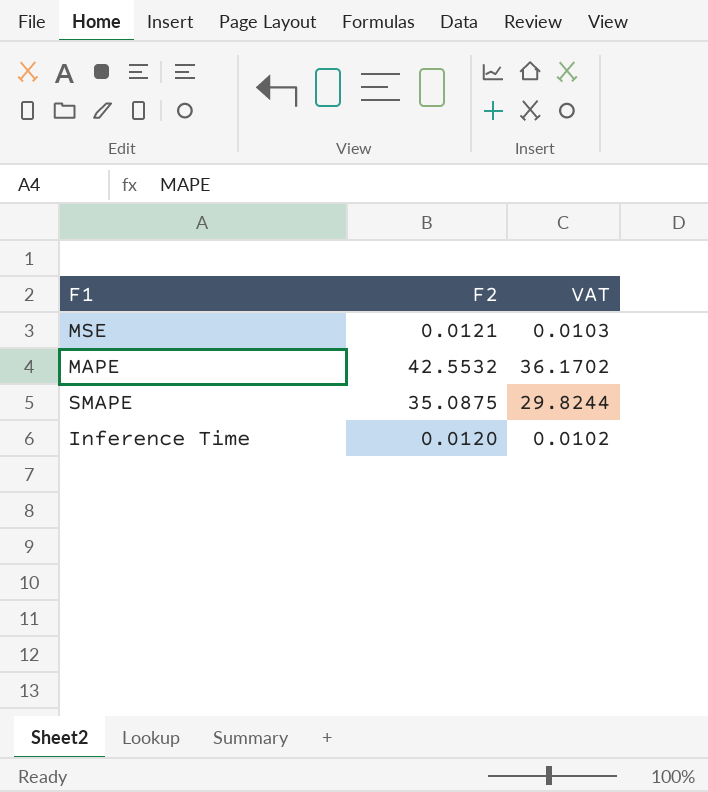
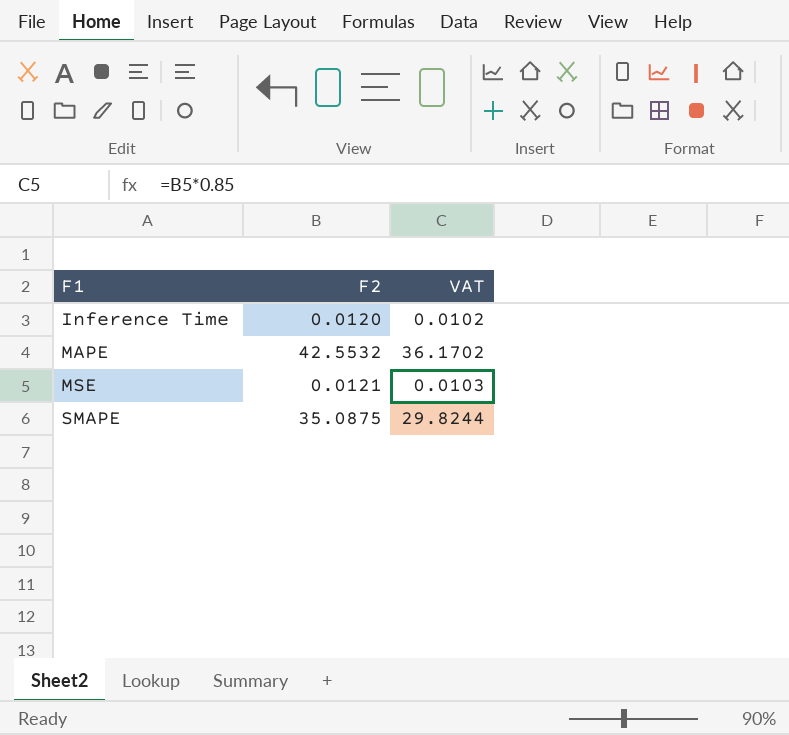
row order: none -> F1 ascending

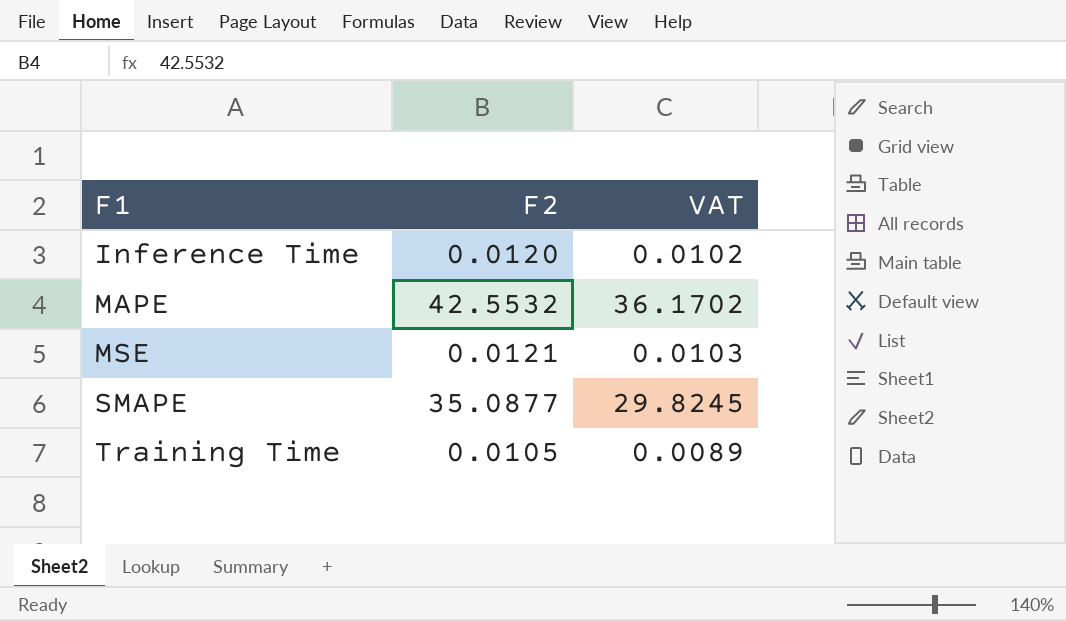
SMAPE | F2: 35.0875 -> 35.0877
SMAPE | VAT: 29.8244 -> 29.8245
row Training Time: none -> 0.0105 | 0.0089

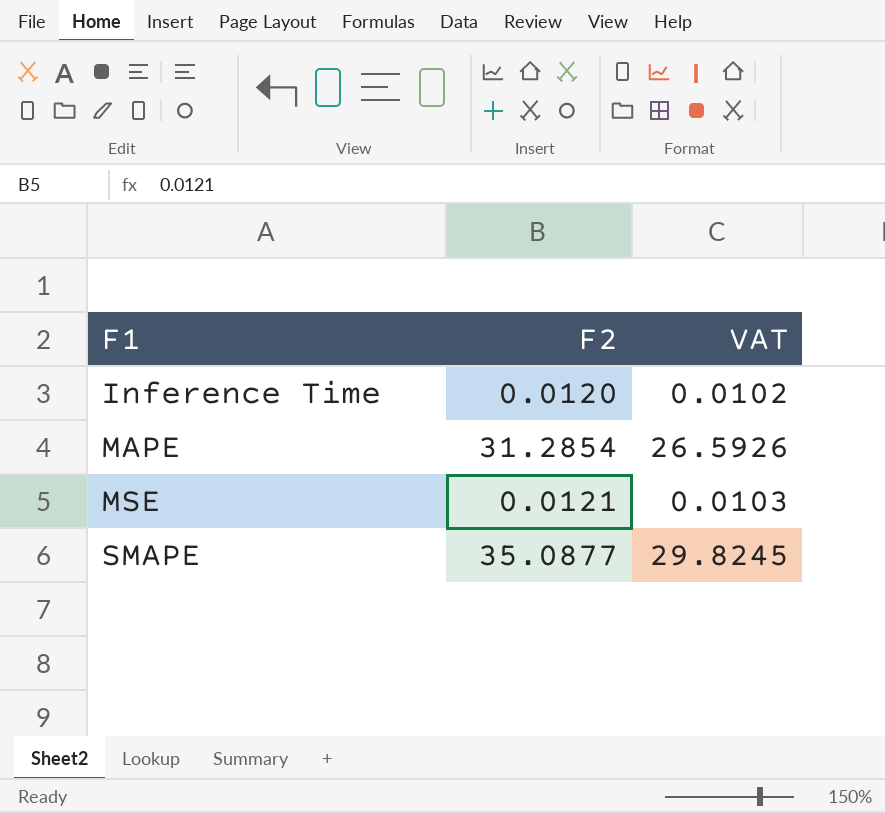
row Training Time: 0.0105 | 0.0089 -> none
MAPE | F2: 42.5532 -> 31.2854
MAPE | VAT: 36.1702 -> 26.5926

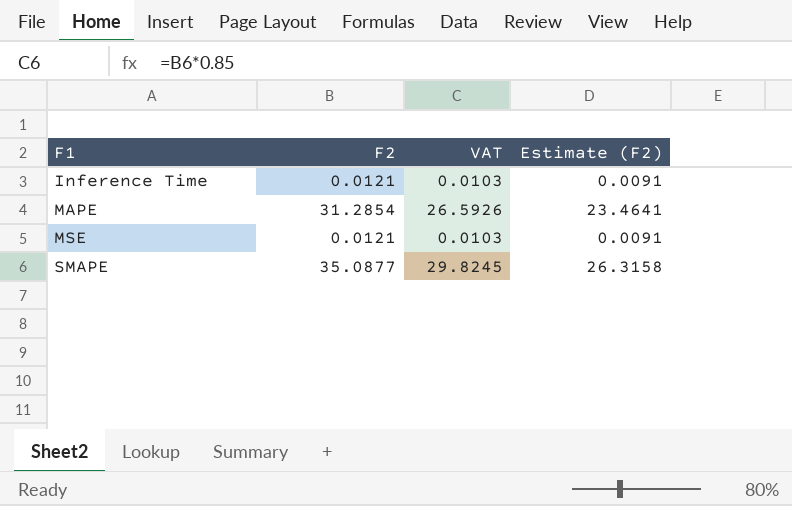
column Estimate (F2) | formula: none -> [F2] * 0.75
Inference Time | F2: 0.0120 -> 0.0121
Inference Time | VAT: 0.0102 -> 0.0103

